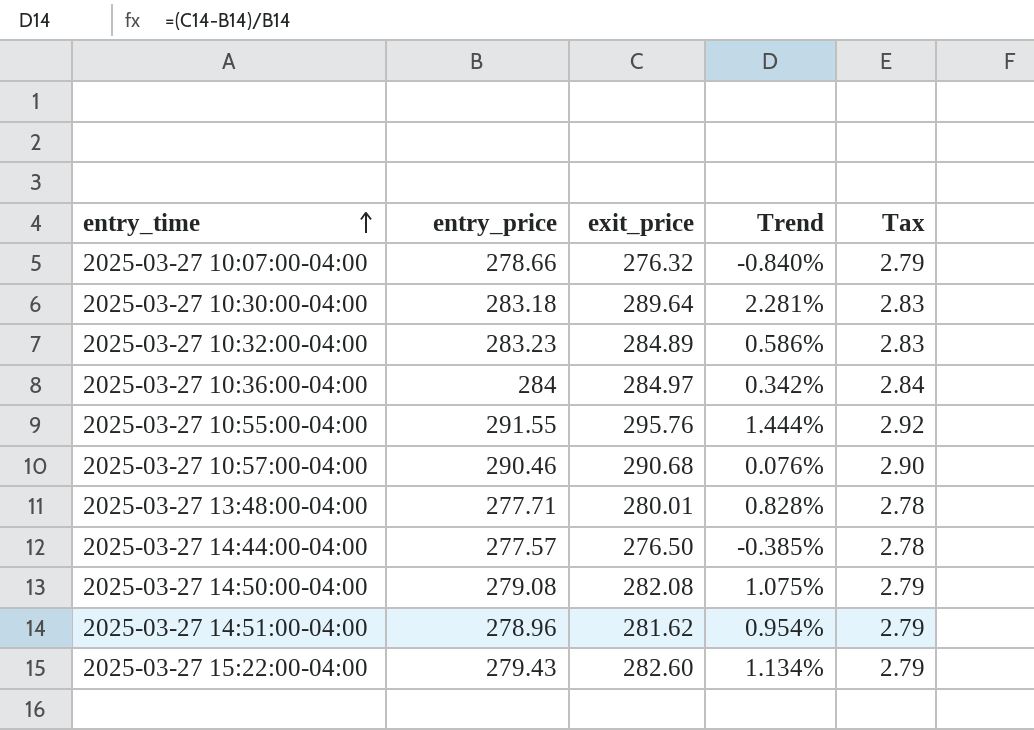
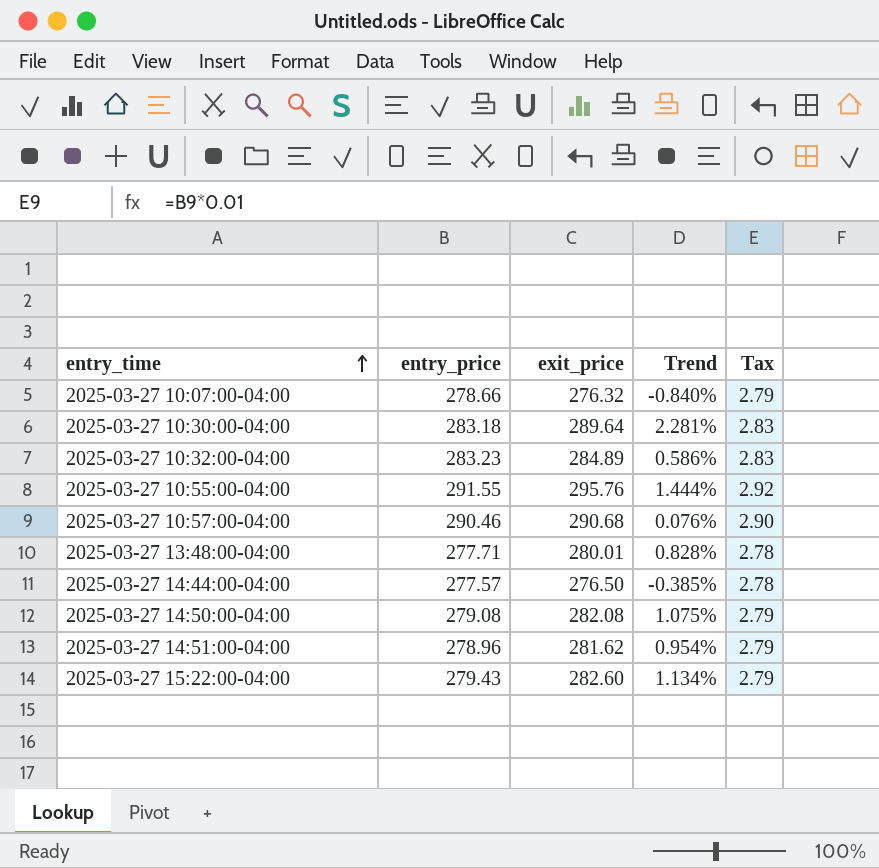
row 2025-03-27 10:36:00-04:00: 284 | 284.97 | 0.342% | 2.84 -> none

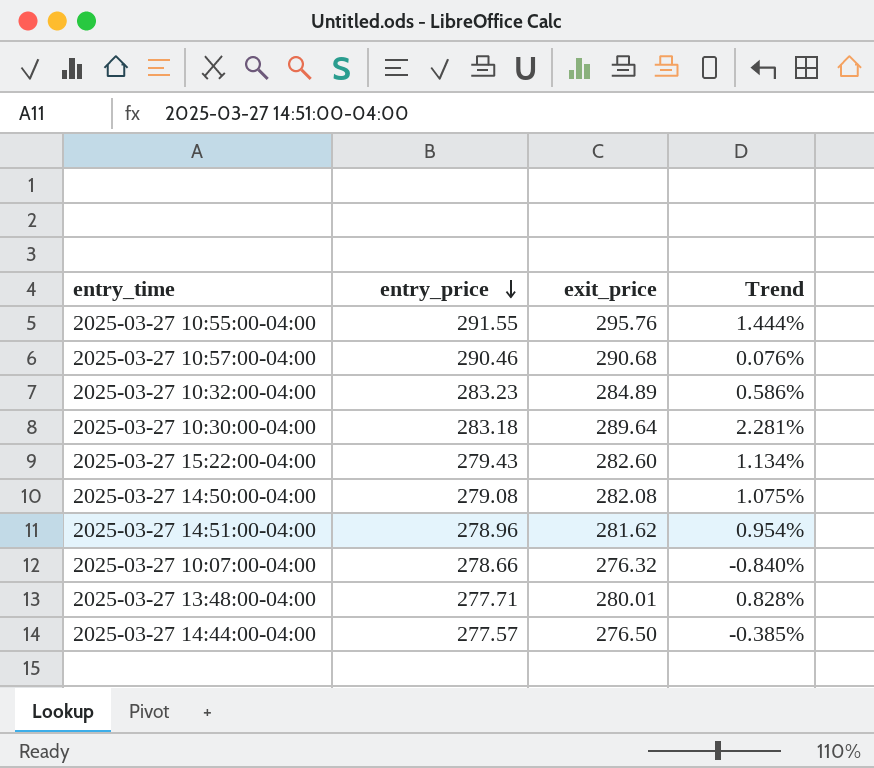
row order: entry_time ascending -> entry_price descending
column Tax | formula: [entry_price] * 0.01 -> none

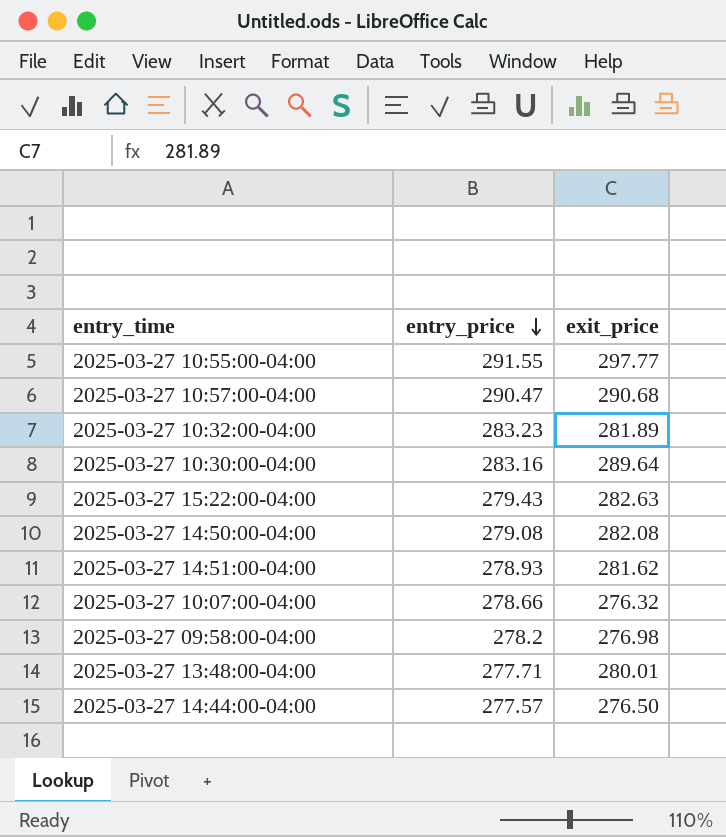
column Trend | formula: ([exit_price] - [entry_price]) / [entry_price] -> none
2025-03-27 10:55:00-04:00 | exit_price: 295.76 -> 297.77
2025-03-27 10:57:00-04:00 | entry_price: 290.46 -> 290.47
2025-03-27 10:32:00-04:00 | exit_price: 284.89 -> 281.89
2025-03-27 10:30:00-04:00 | entry_price: 283.18 -> 283.16
2025-03-27 15:22:00-04:00 | exit_price: 282.60 -> 282.63
2025-03-27 14:51:00-04:00 | entry_price: 278.96 -> 278.93
row 2025-03-27 09:58:00-04:00: none -> 278.2 | 276.98

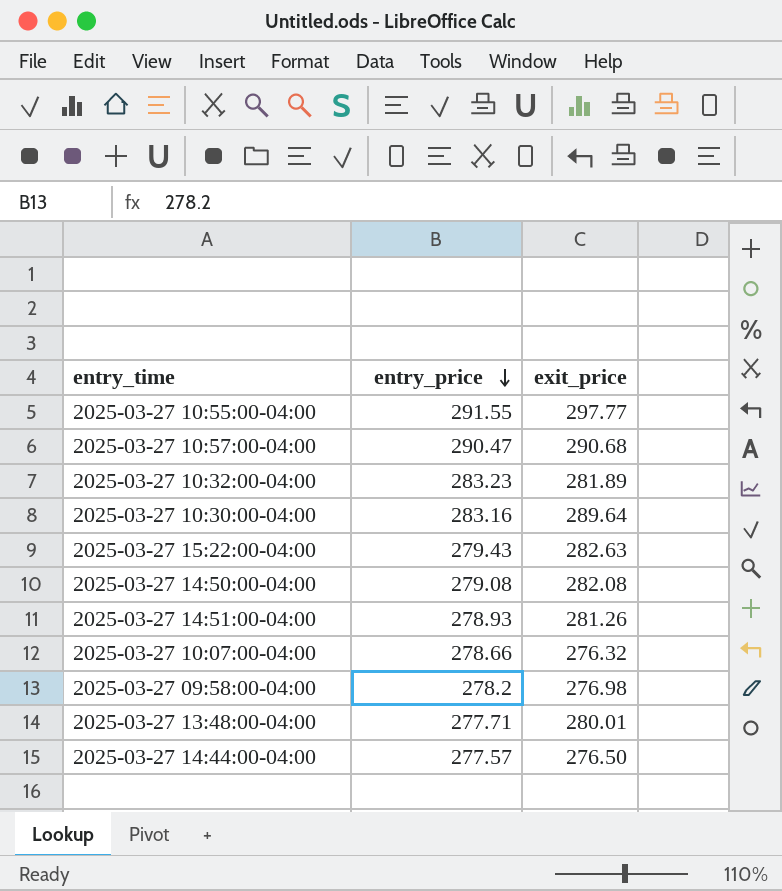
2025-03-27 14:51:00-04:00 | exit_price: 281.62 -> 281.26

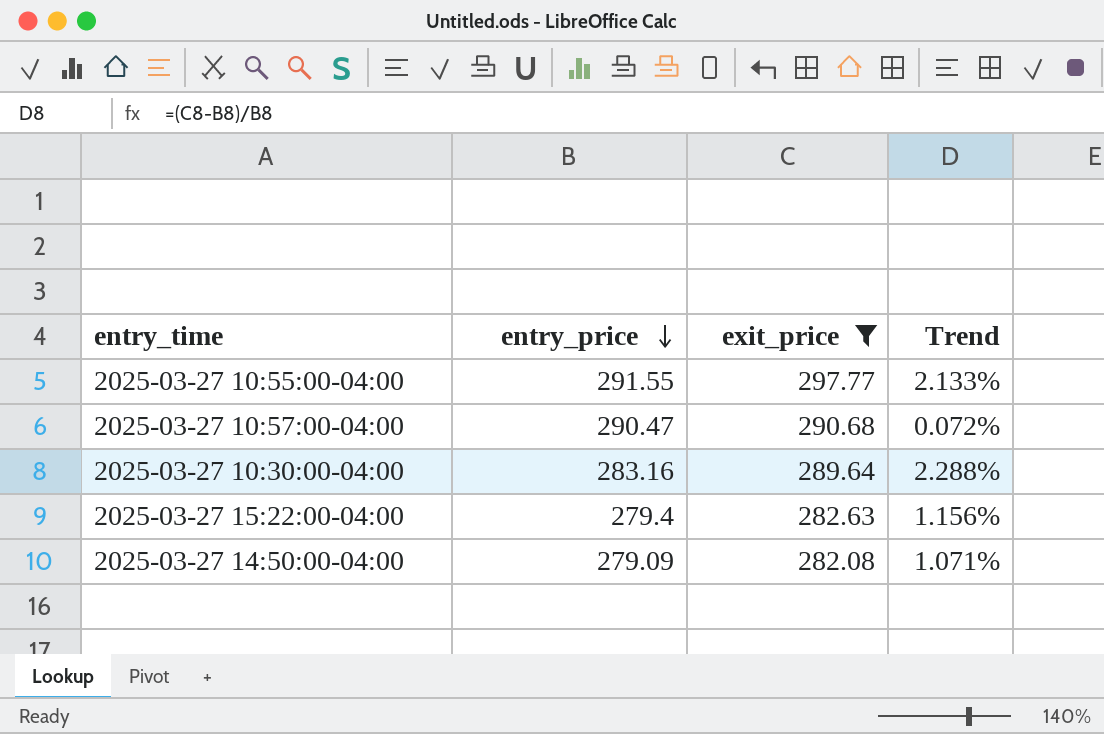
filter: none -> exit_price >= 282.08
column Trend | formula: none -> ([exit_price] - [entry_price]) / [entry_price]
2025-03-27 15:22:00-04:00 | entry_price: 279.43 -> 279.4
2025-03-27 14:50:00-04:00 | entry_price: 279.08 -> 279.09

